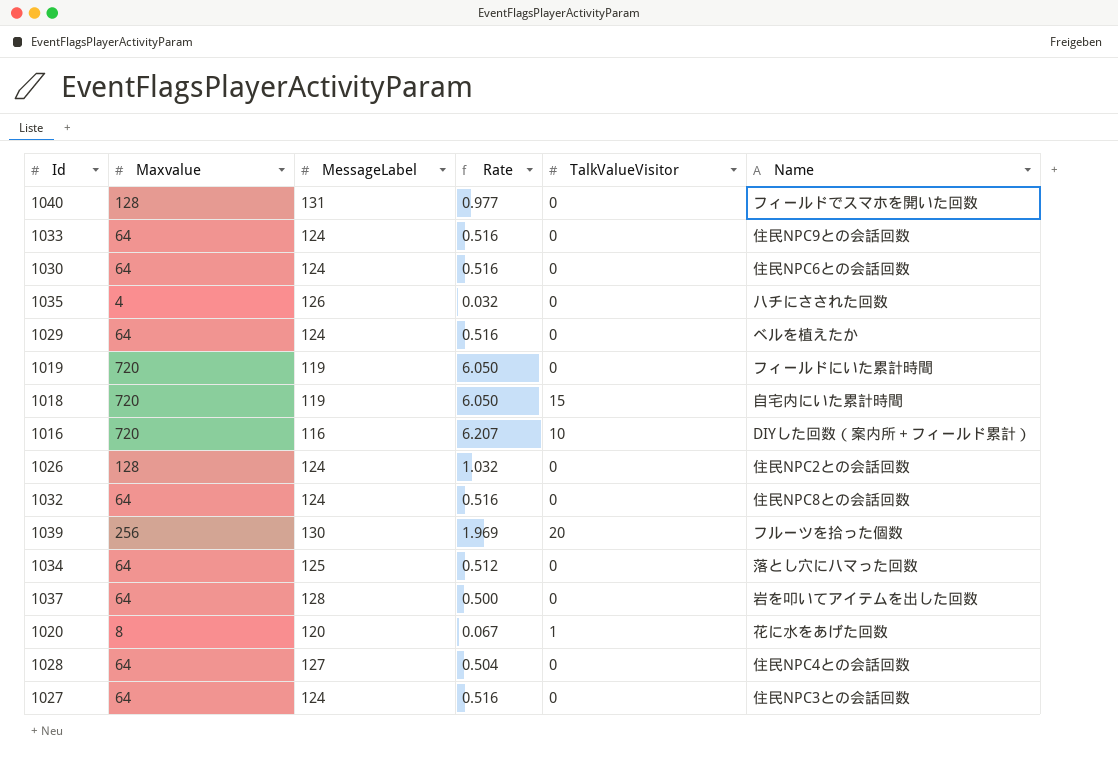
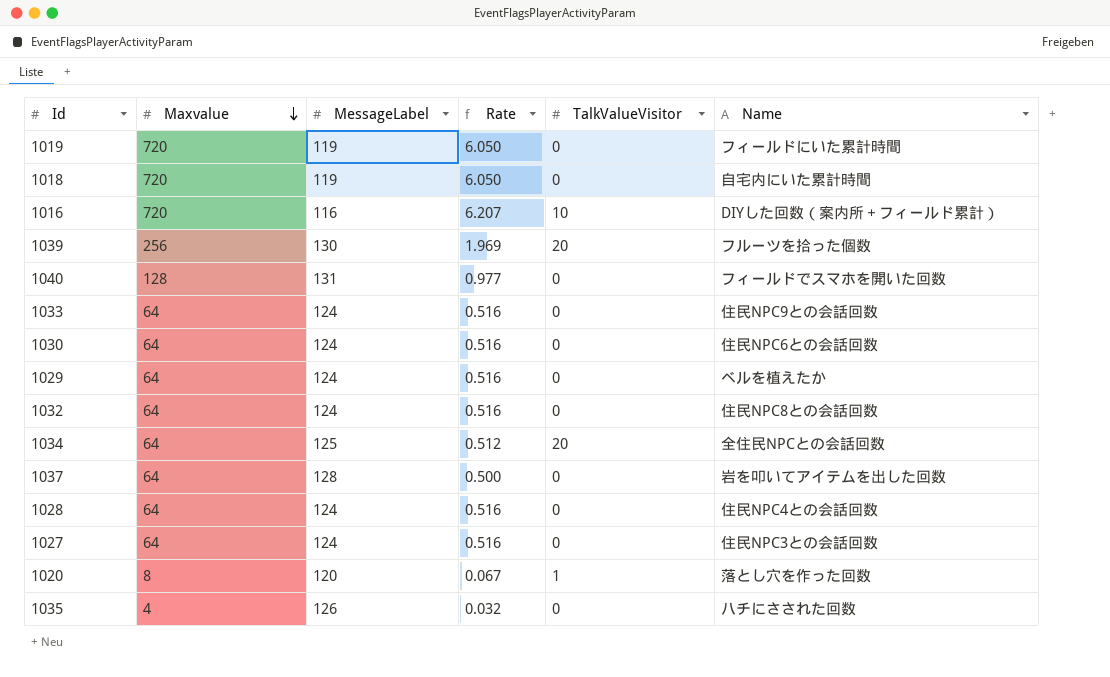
row order: none -> Maxvalue descending
row 1026: 128 | 124 | 1.032 | 0 | 住民NPC2との会話回数 -> none
1018 | TalkValueVisitor: 15 -> 0
1034 | TalkValueVisitor: 0 -> 20
1034 | Name: 落とし穴にハマった回数 -> 全住民NPCとの会話回数
1028 | MessageLabel: 127 -> 124
1028 | Rate: 0.504 -> 0.516
1020 | Name: 花に水をあげた回数 -> 落とし穴を作った回数

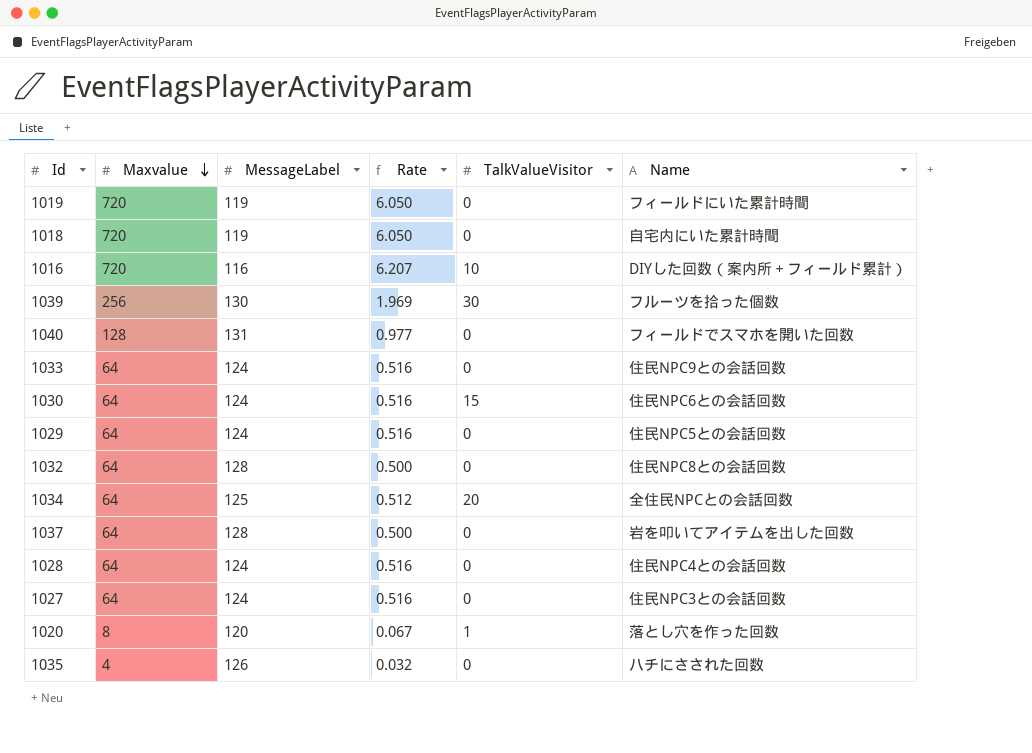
1039 | TalkValueVisitor: 20 -> 30
1030 | TalkValueVisitor: 0 -> 15
1029 | Name: ベルを植えたか -> 住民NPC5との会話回数
1032 | MessageLabel: 124 -> 128
1032 | Rate: 0.516 -> 0.500

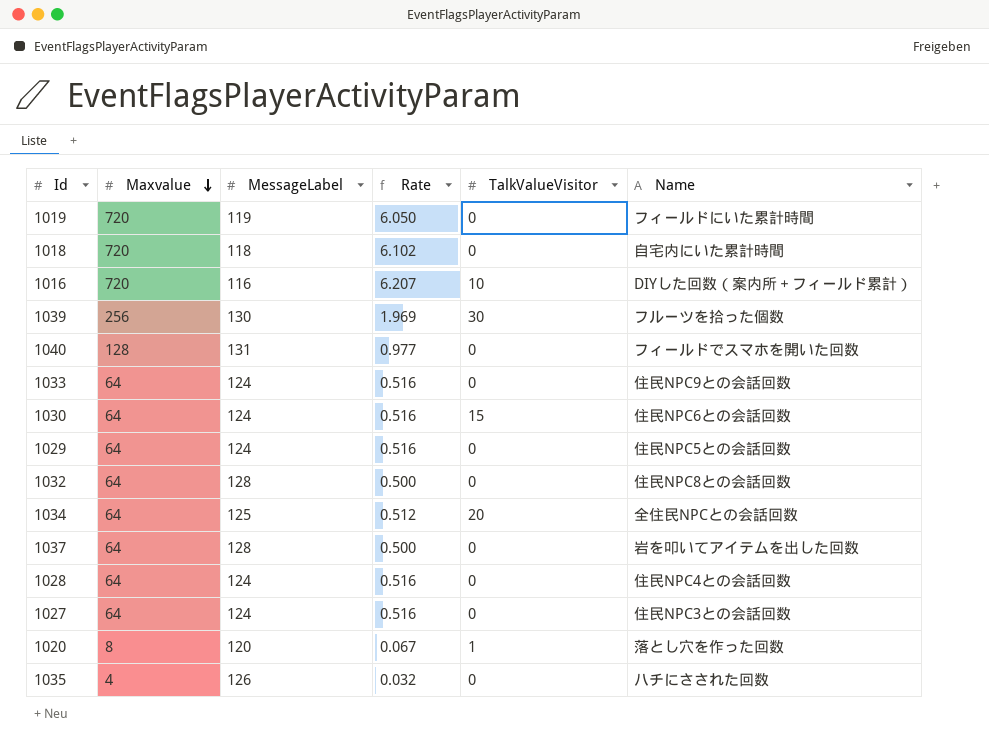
1018 | MessageLabel: 119 -> 118
1018 | Rate: 6.050 -> 6.102

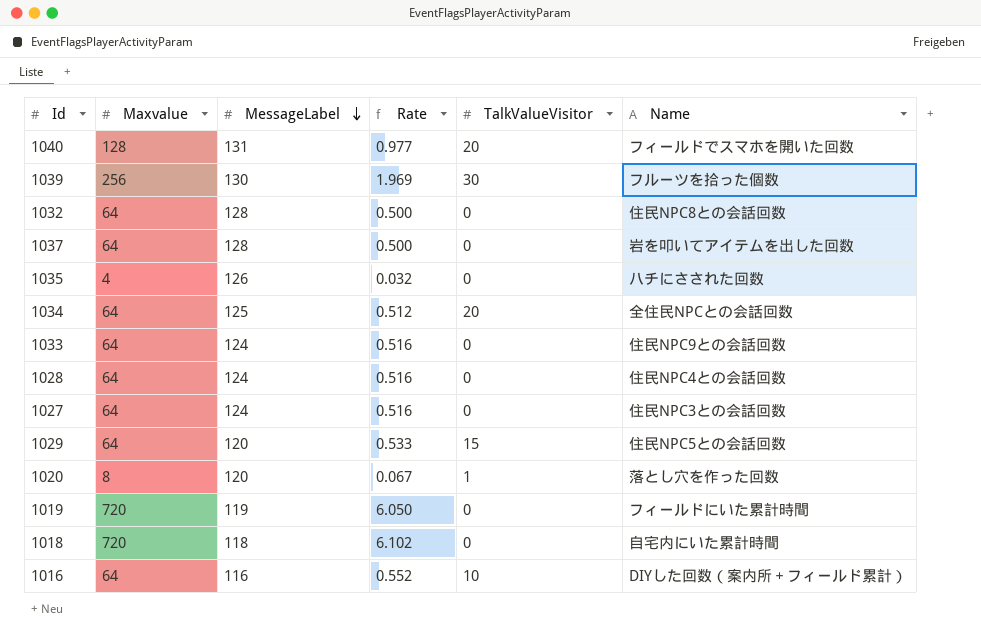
row order: Maxvalue descending -> MessageLabel descending
row 1030: 64 | 124 | 0.516 | 15 | 住民NPC6との会話回数 -> none
1040 | TalkValueVisitor: 0 -> 20
1029 | MessageLabel: 124 -> 120
1029 | Rate: 0.516 -> 0.533
1029 | TalkValueVisitor: 0 -> 15
1016 | Maxvalue: 720 -> 64
1016 | Rate: 6.207 -> 0.552

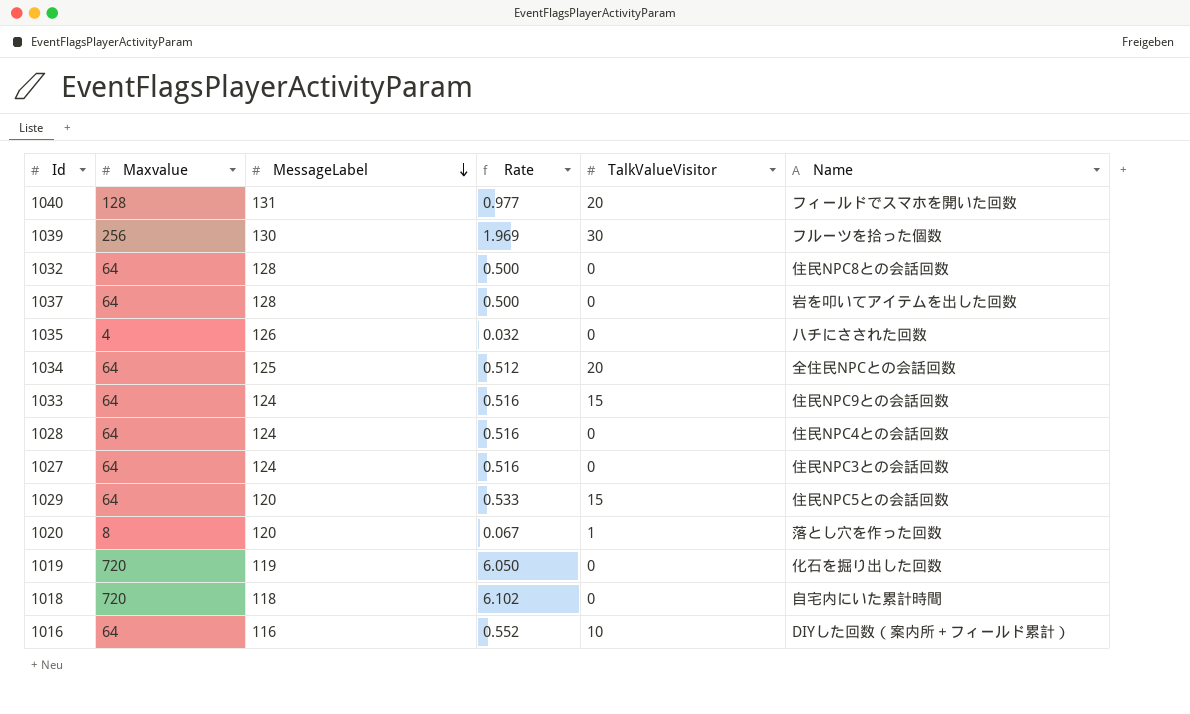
1033 | TalkValueVisitor: 0 -> 15
1019 | Name: フィールドにいた累計時間 -> 化石を掘り出した回数

